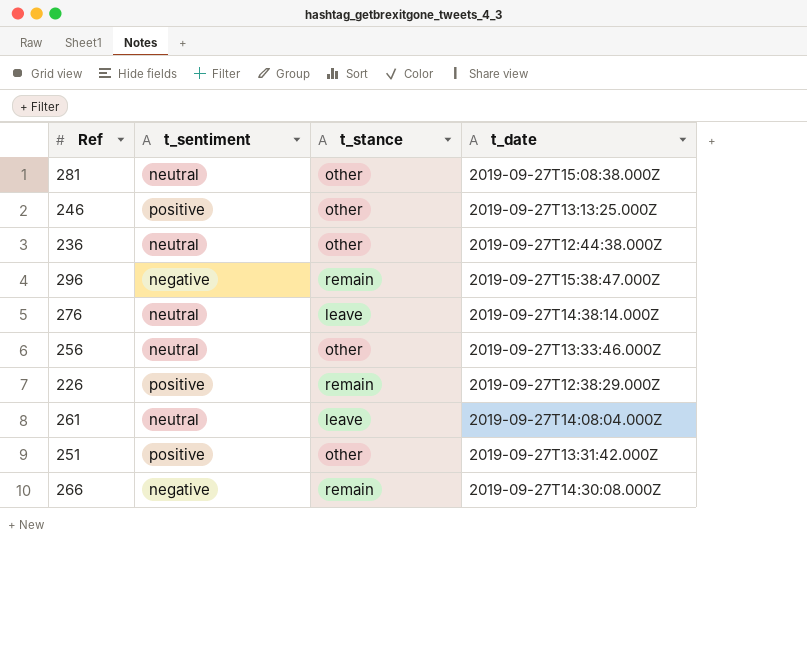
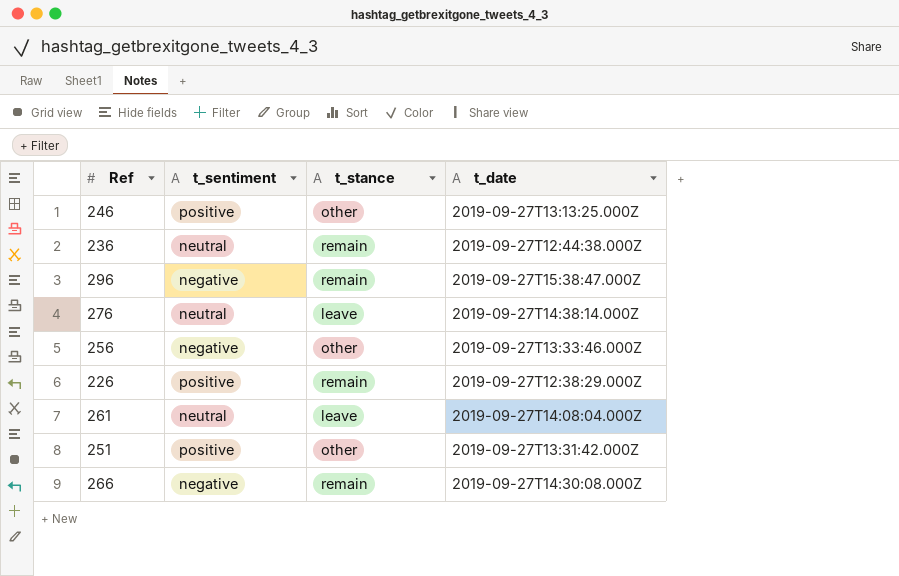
row 281: neutral | other | 2019-09-27T15:08:38.000Z -> none
236 | t_stance: other -> remain
256 | t_sentiment: neutral -> negative

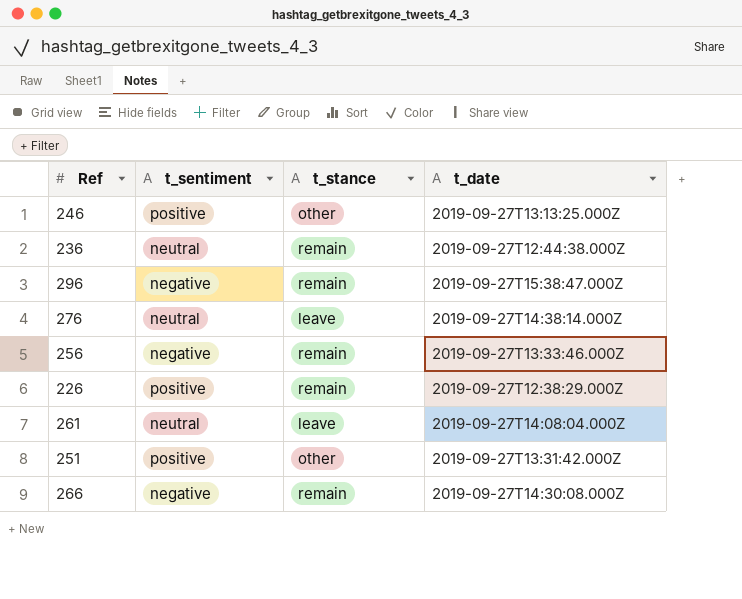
256 | t_stance: other -> remain

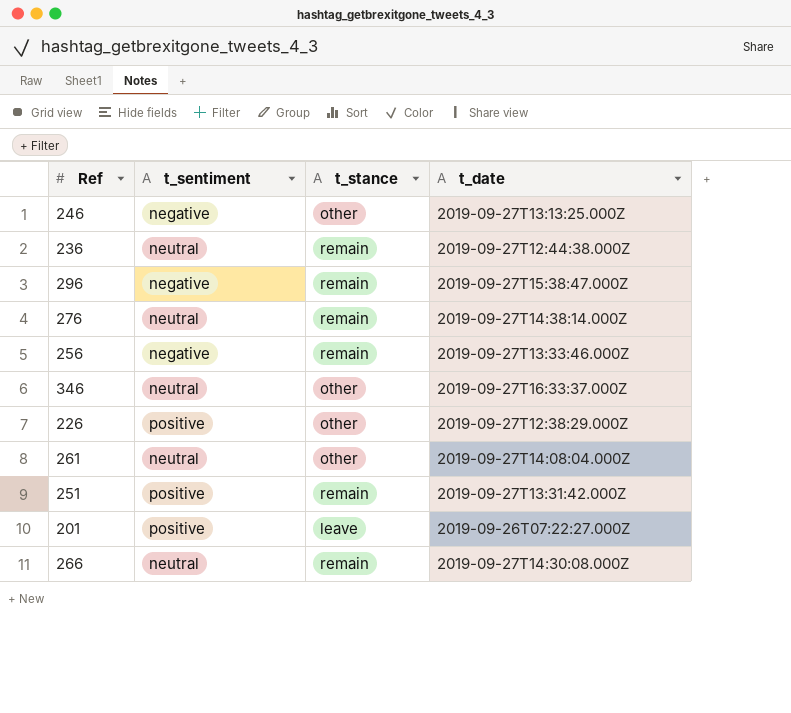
246 | t_sentiment: positive -> negative
276 | t_stance: leave -> remain
row 346: none -> neutral | other | 2019-09-27T16:33:37.000Z
226 | t_stance: remain -> other
261 | t_stance: leave -> other
251 | t_stance: other -> remain
row 201: none -> positive | leave | 2019-09-26T07:22:27.000Z
266 | t_sentiment: negative -> neutral

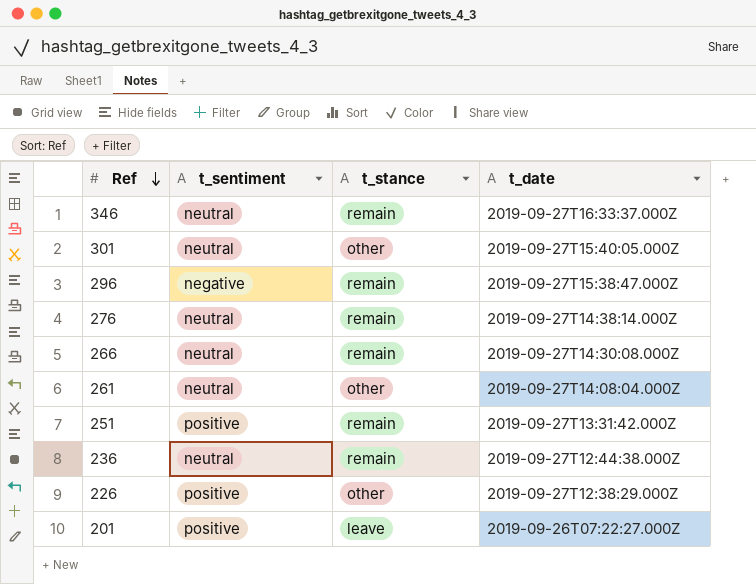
row order: none -> Ref descending
row 246: negative | other | 2019-09-27T13:13:25.000Z -> none
row 256: negative | remain | 2019-09-27T13:33:46.000Z -> none
346 | t_stance: other -> remain
row 301: none -> neutral | other | 2019-09-27T15:40:05.000Z

